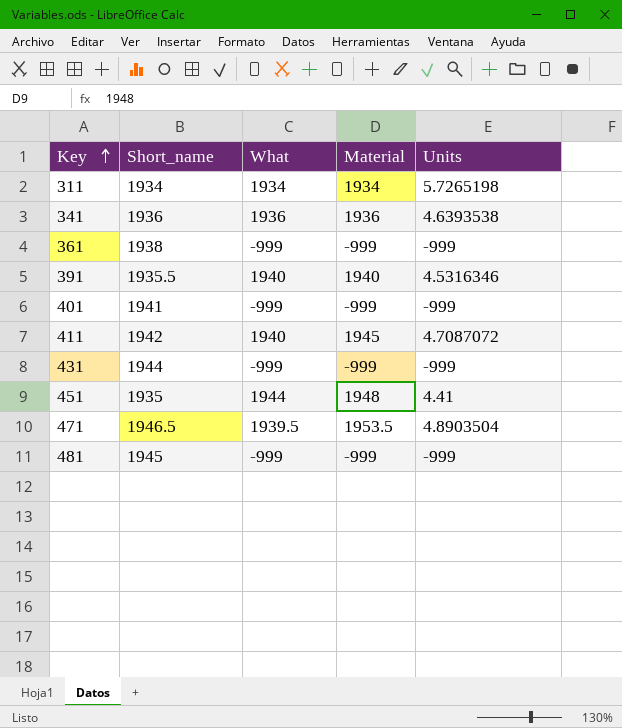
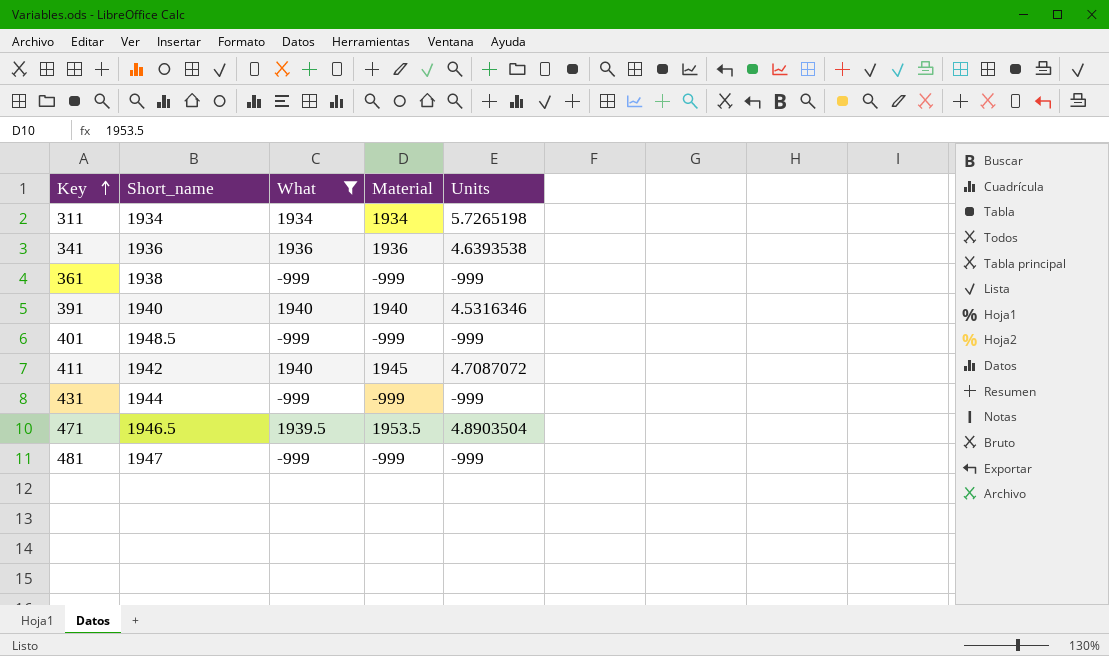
filter: none -> What != 1944
391 | Short_name: 1935.5 -> 1940
401 | Short_name: 1941 -> 1948.5
481 | Short_name: 1945 -> 1947

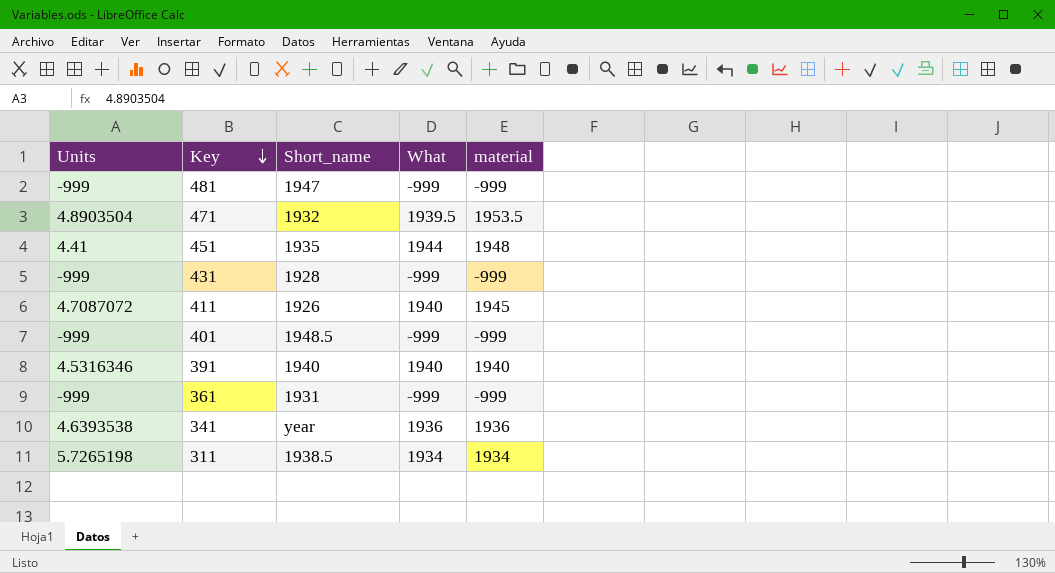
filter: What != 1944 -> none
row order: Key ascending -> Key descending
column Units | position: 5 -> 1
column name: Material -> material
471 | Short_name: 1946.5 -> 1932
431 | Short_name: 1944 -> 1928
411 | Short_name: 1942 -> 1926
361 | Short_name: 1938 -> 1931
341 | Short_name: 1936 -> year
311 | Short_name: 1934 -> 1938.5

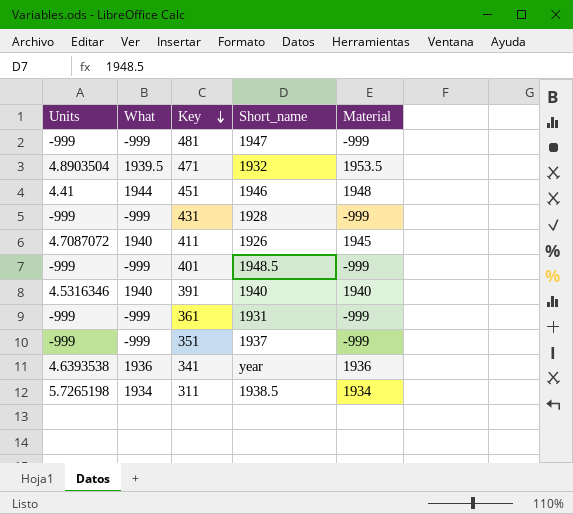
column What | position: 4 -> 2
column name: material -> Material
451 | Short_name: 1935 -> 1946
row 351: none -> -999 | -999 | 1937 | -999

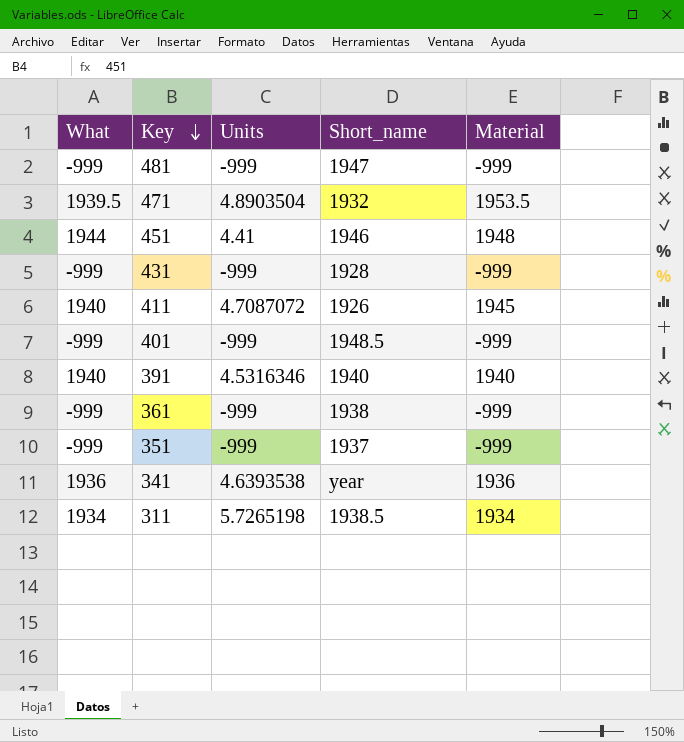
column Units | position: 1 -> 3
361 | Short_name: 1931 -> 1938

